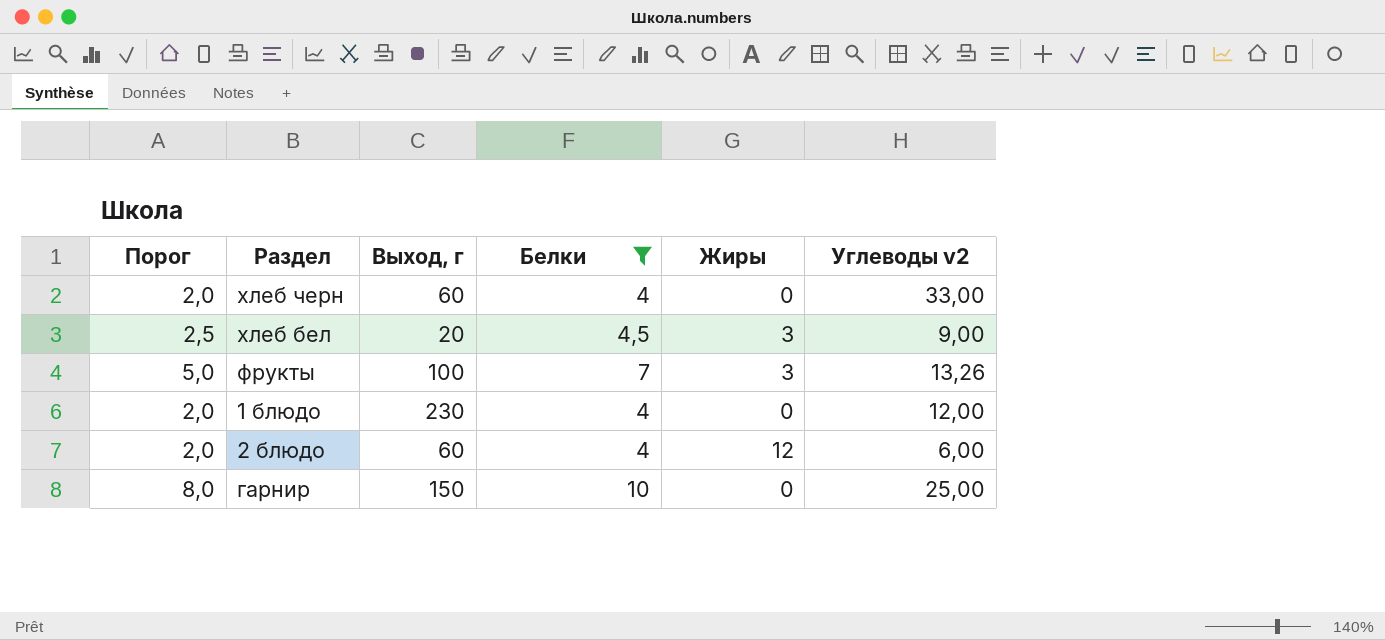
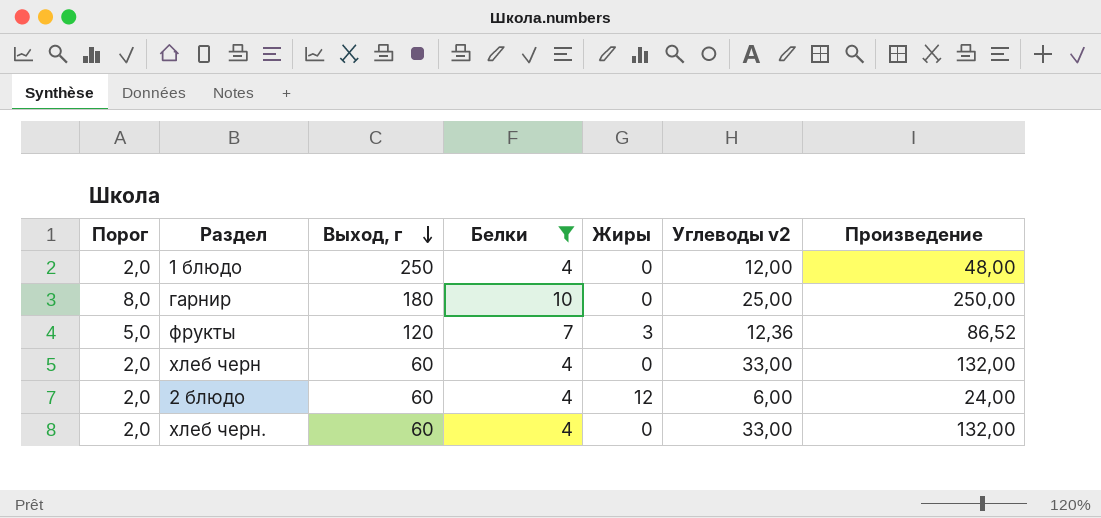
row order: none -> Выход, г descending
column Произведение | formula: none -> [Белки] * [Углеводы v2]
row хлеб бел: 2,5 | 20 | 4,5 | 3 | 9,00 -> none
1 блюдо | Выход, г: 230 -> 250
гарнир | Выход, г: 150 -> 180
фрукты | Выход, г: 100 -> 120
фрукты | Углеводы v2: 13,26 -> 12,36
row хлеб черн.: none -> 2,0 | 60 | 4 | 0 | 33,00 | 132,00

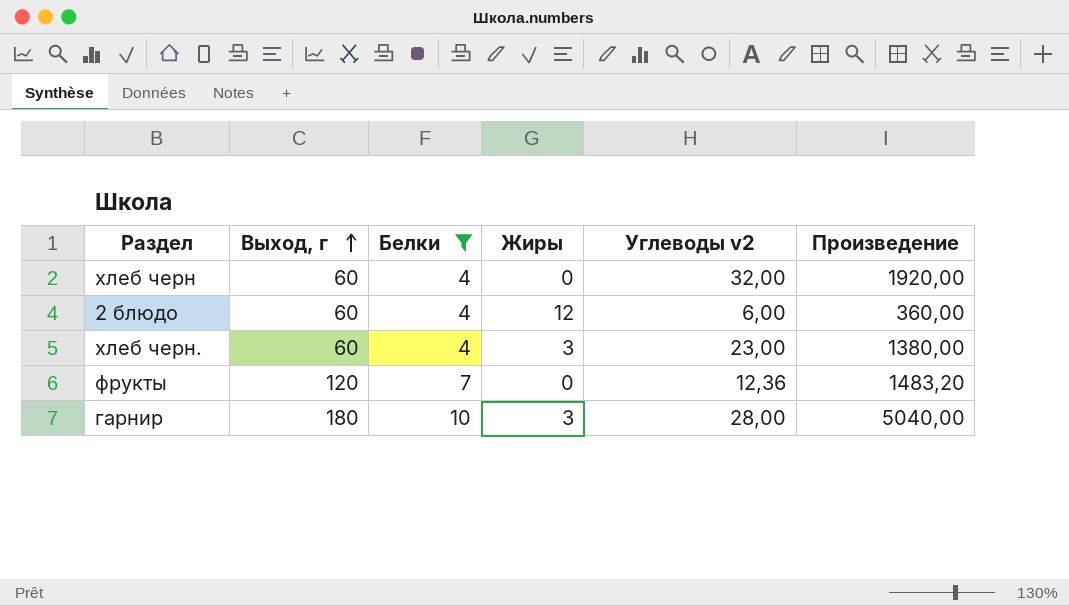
row order: Выход, г descending -> Выход, г ascending
column Порог | formula: [Белки] - 2 -> none
column Произведение | formula: [Белки] * [Углеводы v2] -> [Выход, г] * [Углеводы v2]
row 1 блюдо: 2,0 | 250 | 4 | 0 | 12,00 | 48,00 -> none
хлеб черн | Углеводы v2: 33,00 -> 32,00
хлеб черн. | Жиры: 0 -> 3
хлеб черн. | Углеводы v2: 33,00 -> 23,00
фрукты | Жиры: 3 -> 0
гарнир | Жиры: 0 -> 3
гарнир | Углеводы v2: 25,00 -> 28,00

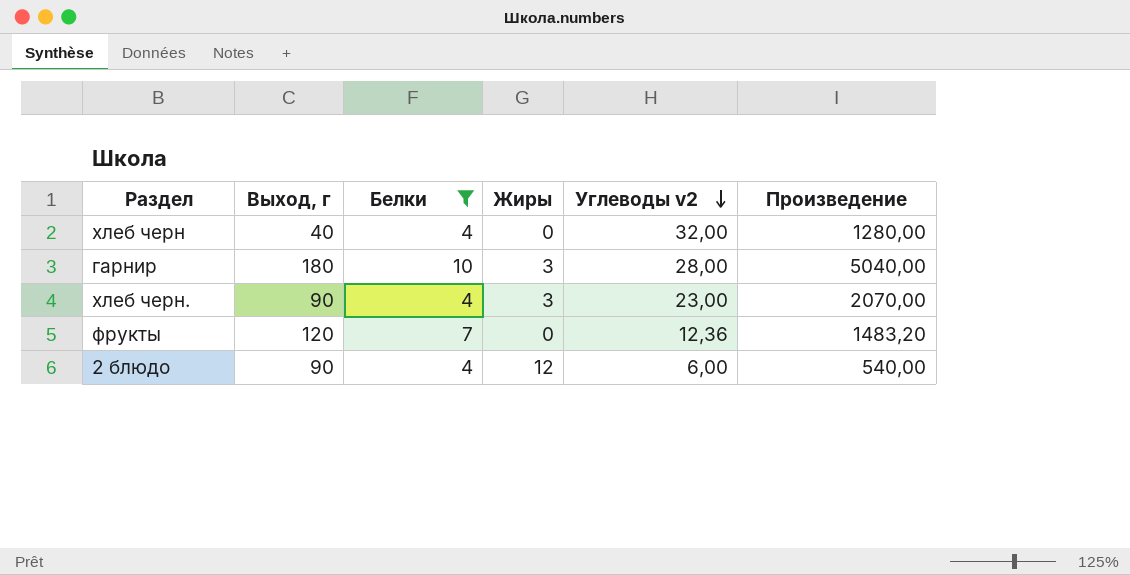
row order: Выход, г ascending -> Углеводы v2 descending
хлеб черн | Выход, г: 60 -> 40
хлеб черн | Произведение: 1920,00 -> 1280,00
хлеб черн. | Выход, г: 60 -> 90
хлеб черн. | Произведение: 1380,00 -> 2070,00
2 блюдо | Выход, г: 60 -> 90
2 блюдо | Произведение: 360,00 -> 540,00

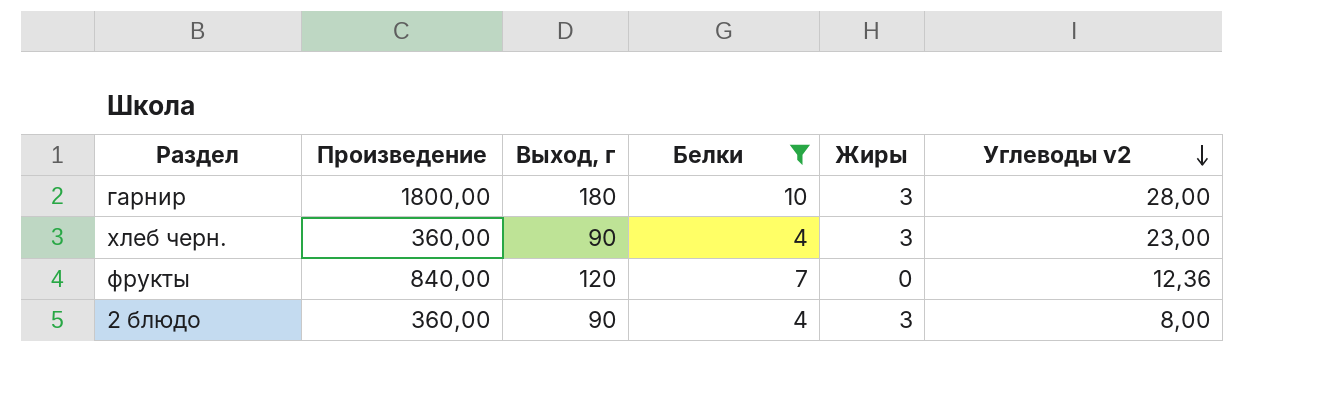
column Произведение | formula: [Выход, г] * [Углеводы v2] -> [Выход, г] * [Белки]
column Произведение | position: 6 -> 2
row хлеб черн: 40 | 4 | 0 | 32,00 | 1280,00 -> none
2 блюдо | Жиры: 12 -> 3
2 блюдо | Углеводы v2: 6,00 -> 8,00

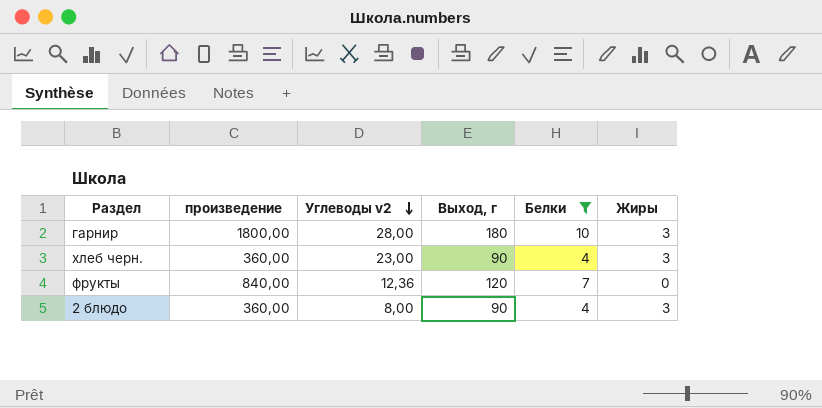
column name: Произведение -> произведение
column Углеводы v2 | position: 6 -> 3

